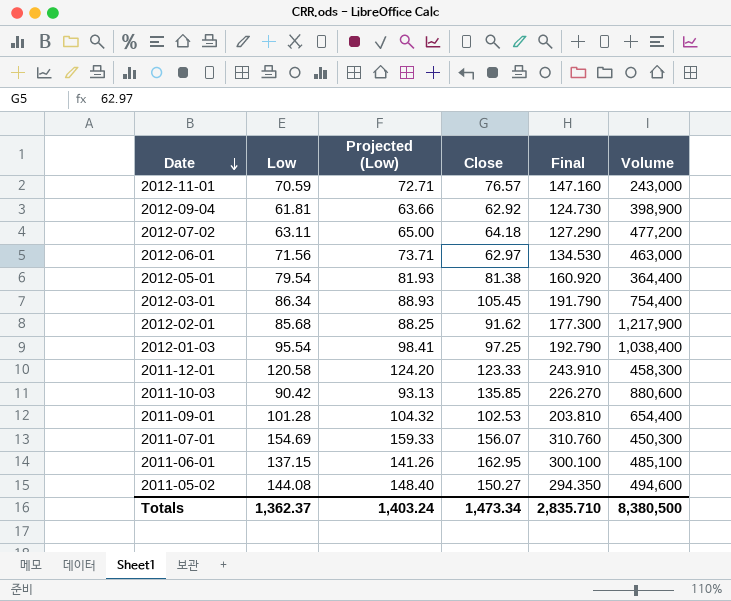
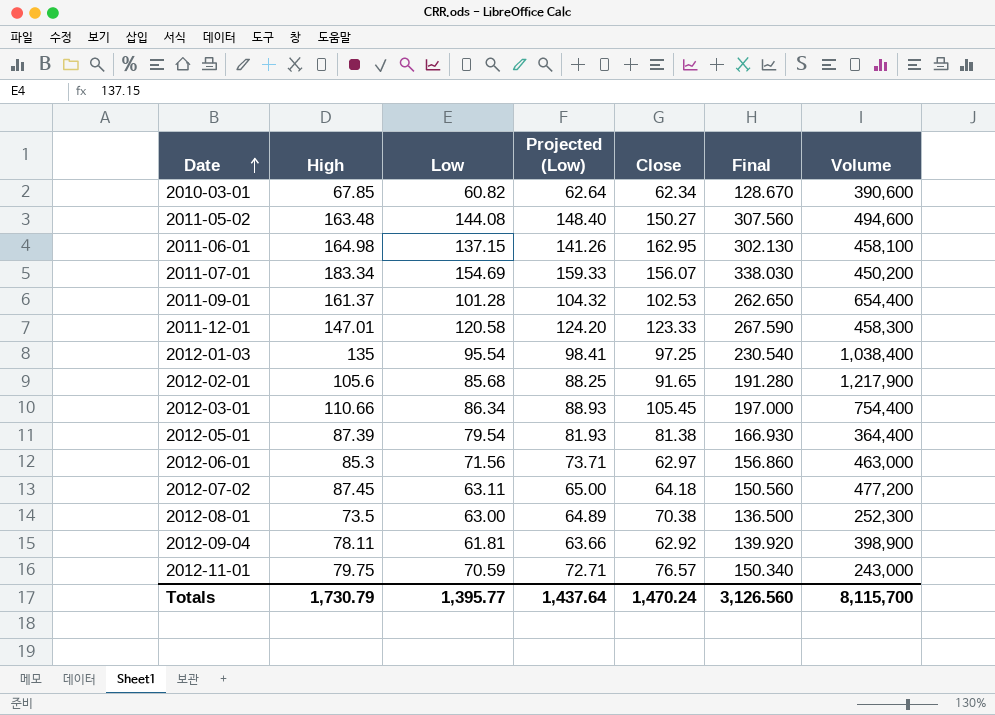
row order: Date descending -> Date ascending
column High | position: none -> 2
column Final | formula: [Low] + [Close] -> [High] + [Low]
row 2011-10-03: 90.42 | 93.13 | 135.85 | 226.270 | 880,600 -> none
row 2010-03-01: none -> 67.85 | 60.82 | 62.64 | 62.34 | 128.670 | 390,600
2011-06-01 | Volume: 485,100 -> 458,100
2011-07-01 | Volume: 450,300 -> 450,200
2012-02-01 | Close: 91.62 -> 91.65
row 2012-08-01: none -> 73.5 | 63.00 | 64.89 | 70.38 | 136.500 | 252,300
Totals | Low: 1,362.37 -> 1,395.77
Totals | Projected (Low): 1,403.24 -> 1,437.64
Totals | Close: 1,473.34 -> 1,470.24
Totals | Final: 2,835.710 -> 3,126.560
Totals | Volume: 8,380,500 -> 8,115,700

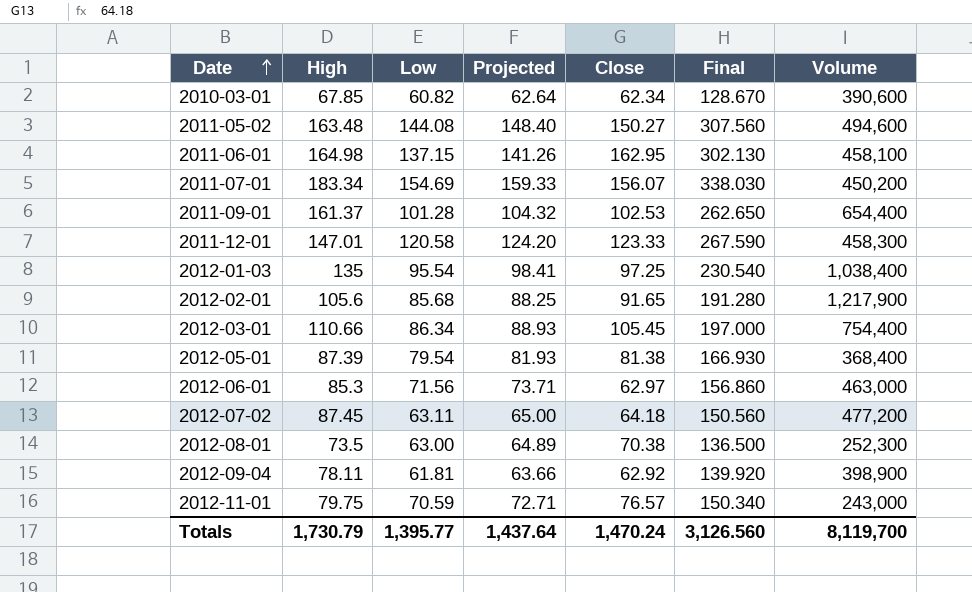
column name: Projected (Low) -> Projected
2012-05-01 | Volume: 364,400 -> 368,400
Totals | Volume: 8,115,700 -> 8,119,700

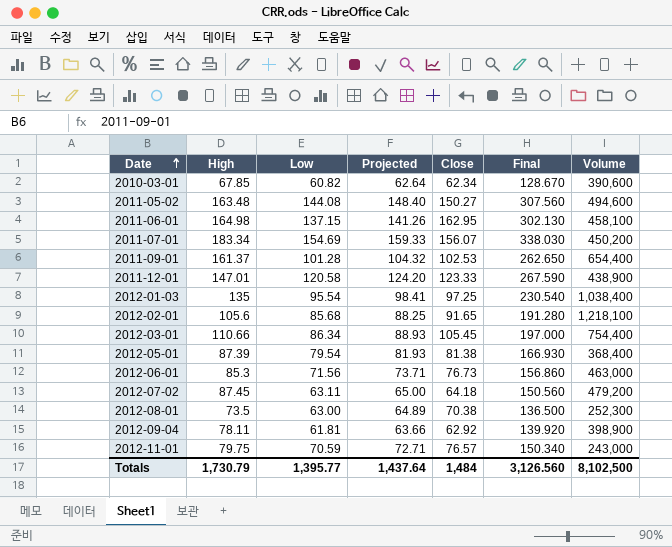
2011-12-01 | Volume: 458,300 -> 438,900
2012-02-01 | Volume: 1,217,900 -> 1,218,100
2012-06-01 | Close: 62.97 -> 76.73
2012-07-02 | Volume: 477,200 -> 479,200
Totals | Close: 1,470.24 -> 1,484
Totals | Volume: 8,119,700 -> 8,102,500

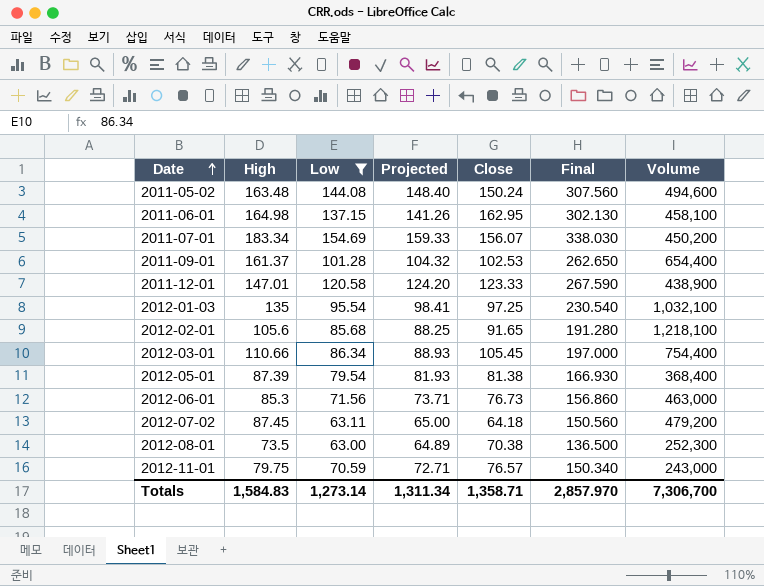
filter: none -> Low >= 63.00
2011-05-02 | Close: 150.27 -> 150.24
2012-01-03 | Volume: 1,038,400 -> 1,032,100
Totals | High: 1,730.79 -> 1,584.83
Totals | Low: 1,395.77 -> 1,273.14
Totals | Projected: 1,437.64 -> 1,311.34
Totals | Close: 1,484 -> 1,358.71
Totals | Final: 3,126.560 -> 2,857.970
Totals | Volume: 8,102,500 -> 7,306,700

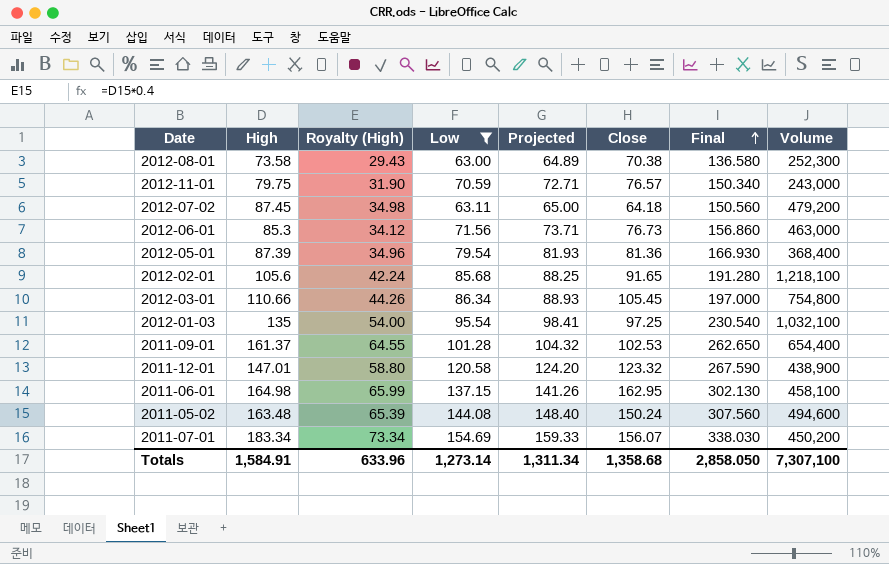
row order: Date ascending -> Final ascending
column Royalty (High) | formula: none -> [High] * 0.4
2012-08-01 | High: 73.5 -> 73.58
2012-08-01 | Final: 136.500 -> 136.580
2012-05-01 | Close: 81.38 -> 81.36
2012-03-01 | Volume: 754,400 -> 754,800
2011-12-01 | Close: 123.33 -> 123.32
Totals | High: 1,584.83 -> 1,584.91
Totals | Close: 1,358.71 -> 1,358.68
Totals | Final: 2,857.970 -> 2,858.050
Totals | Volume: 7,306,700 -> 7,307,100

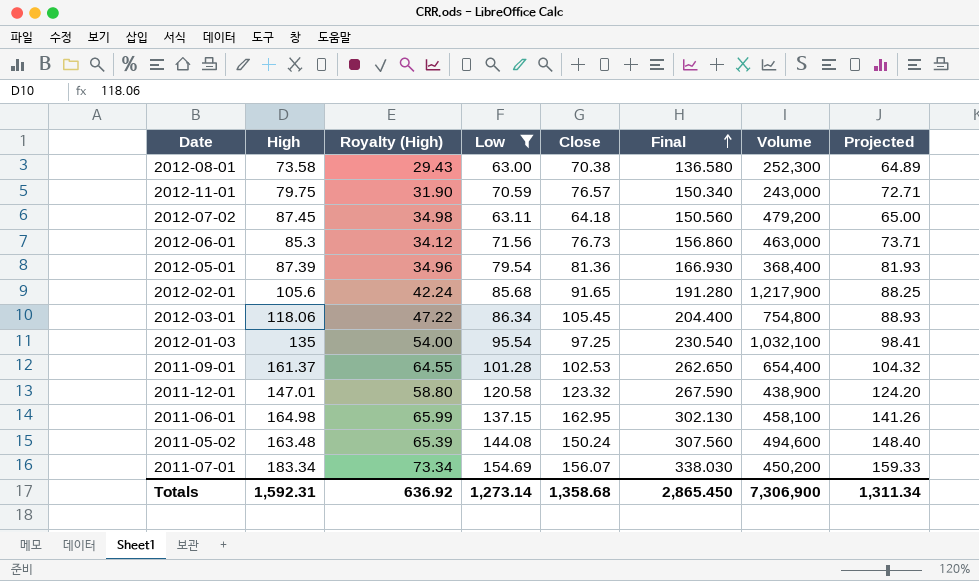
column Projected | position: 5 -> 8
2012-02-01 | Volume: 1,218,100 -> 1,217,900
2012-03-01 | High: 110.66 -> 118.06
2012-03-01 | Royalty (High): 44.26 -> 47.22
2012-03-01 | Final: 197.000 -> 204.400
Totals | High: 1,584.91 -> 1,592.31
Totals | Royalty (High): 633.96 -> 636.92
Totals | Final: 2,858.050 -> 2,865.450
Totals | Volume: 7,307,100 -> 7,306,900

